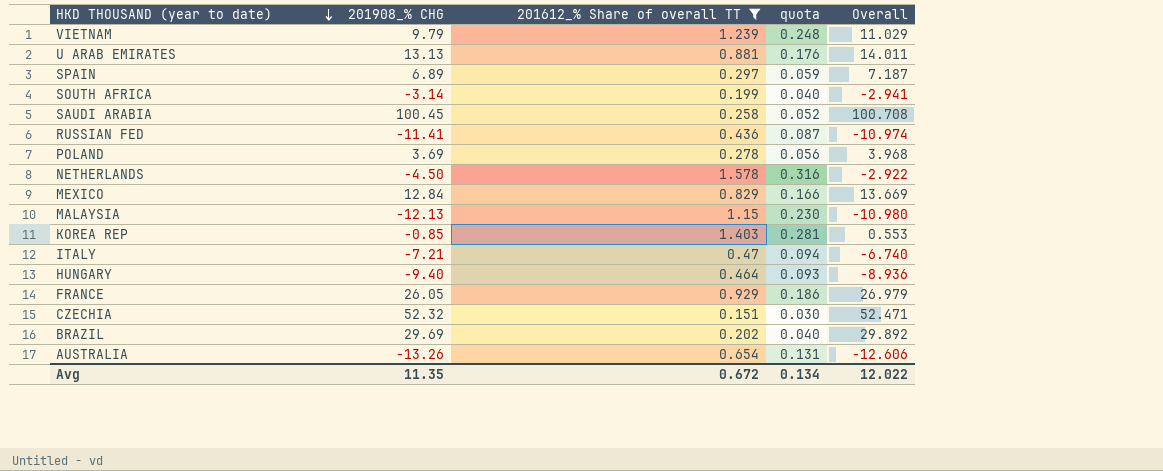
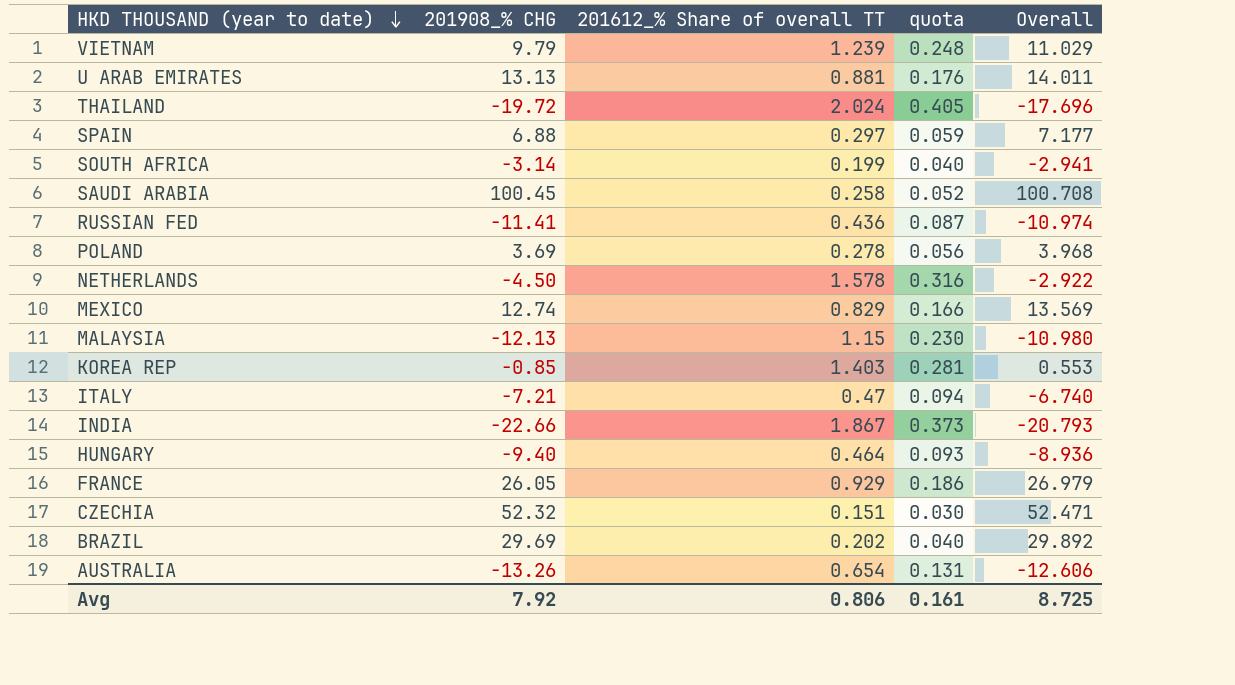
filter: 201612_% Share of overall TT <= 1.578 -> none
SPAIN | 201908_% CHG: 6.89 -> 6.88
SPAIN | Overall: 7.187 -> 7.177
MEXICO | 201908_% CHG: 12.84 -> 12.74
MEXICO | Overall: 13.669 -> 13.569
Avg | 201908_% CHG: 11.35 -> 7.92
Avg | 201612_% Share of overall TT: 0.672 -> 0.806
Avg | quota: 0.134 -> 0.161
Avg | Overall: 12.022 -> 8.725

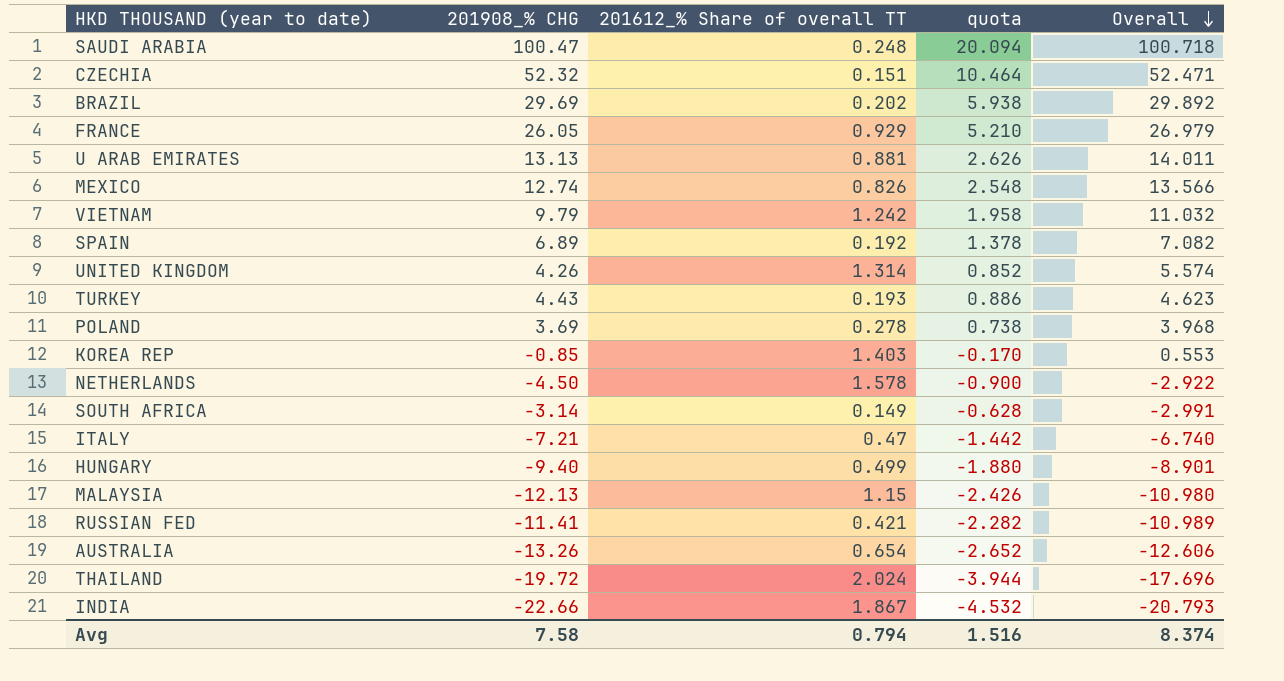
row order: HKD THOUSAND (year to date) descending -> Overall descending
column quota | formula: [201612_% Share of overall TT] * 0.2 -> [201908_% CHG] * 0.2
SAUDI ARABIA | 201908_% CHG: 100.45 -> 100.47
SAUDI ARABIA | 201612_% Share of overall TT: 0.258 -> 0.248
SAUDI ARABIA | Overall: 100.708 -> 100.718
MEXICO | 201612_% Share of overall TT: 0.829 -> 0.826
MEXICO | Overall: 13.569 -> 13.566
VIETNAM | 201612_% Share of overall TT: 1.239 -> 1.242
VIETNAM | Overall: 11.029 -> 11.032
SPAIN | 201908_% CHG: 6.88 -> 6.89
SPAIN | 201612_% Share of overall TT: 0.297 -> 0.192
SPAIN | Overall: 7.177 -> 7.082
row UNITED KINGDOM: none -> 4.26 | 1.314 | 0.852 | 5.574
row TURKEY: none -> 4.43 | 0.193 | 0.886 | 4.623
SOUTH AFRICA | 201612_% Share of overall TT: 0.199 -> 0.149
SOUTH AFRICA | Overall: -2.941 -> -2.991
HUNGARY | 201612_% Share of overall TT: 0.464 -> 0.499
HUNGARY | Overall: -8.936 -> -8.901
RUSSIAN FED | 201612_% Share of overall TT: 0.436 -> 0.421
RUSSIAN FED | Overall: -10.974 -> -10.989
Avg | 201908_% CHG: 7.92 -> 7.58
Avg | 201612_% Share of overall TT: 0.806 -> 0.794
Avg | quota: 0.161 -> 1.516
Avg | Overall: 8.725 -> 8.374

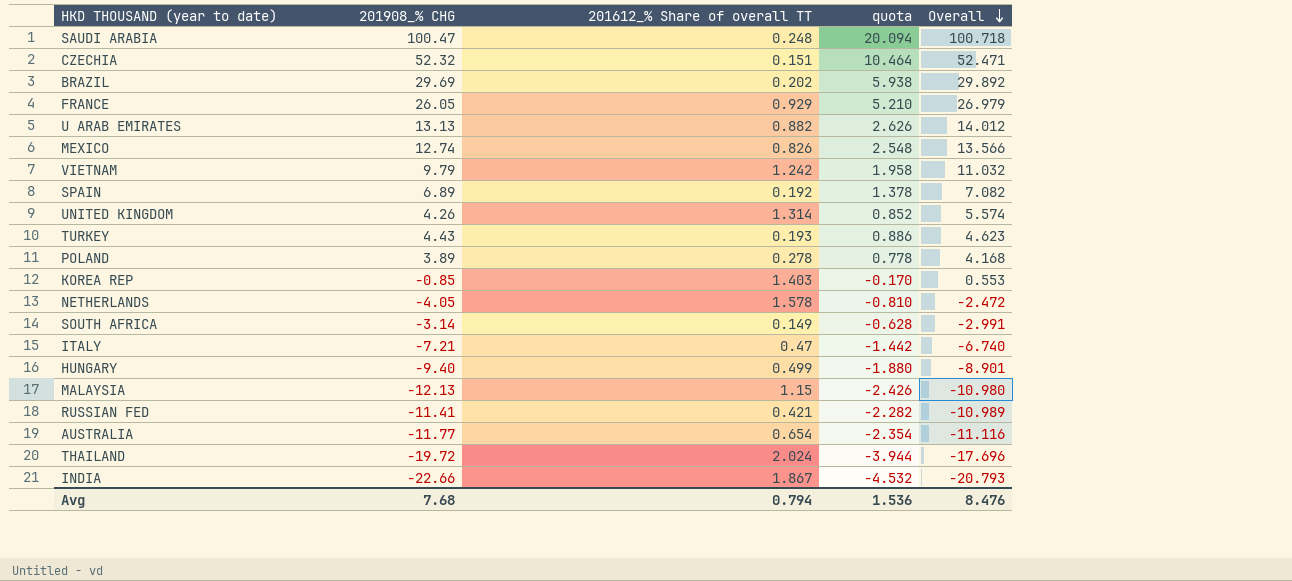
U ARAB EMIRATES | 201612_% Share of overall TT: 0.881 -> 0.882
U ARAB EMIRATES | Overall: 14.011 -> 14.012
POLAND | 201908_% CHG: 3.69 -> 3.89
POLAND | quota: 0.738 -> 0.778
POLAND | Overall: 3.968 -> 4.168
NETHERLANDS | 201908_% CHG: -4.50 -> -4.05
NETHERLANDS | quota: -0.900 -> -0.810
NETHERLANDS | Overall: -2.922 -> -2.472
AUSTRALIA | 201908_% CHG: -13.26 -> -11.77
AUSTRALIA | quota: -2.652 -> -2.354
AUSTRALIA | Overall: -12.606 -> -11.116
Avg | 201908_% CHG: 7.58 -> 7.68
Avg | quota: 1.516 -> 1.536
Avg | Overall: 8.374 -> 8.476

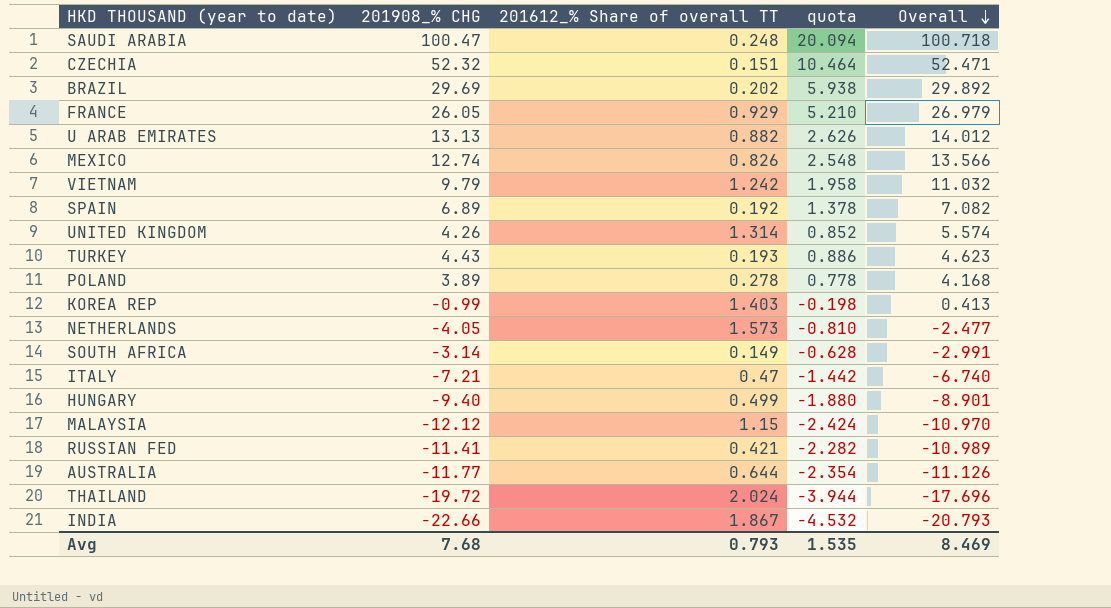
KOREA REP | 201908_% CHG: -0.85 -> -0.99
KOREA REP | quota: -0.170 -> -0.198
KOREA REP | Overall: 0.553 -> 0.413
NETHERLANDS | 201612_% Share of overall TT: 1.578 -> 1.573
NETHERLANDS | Overall: -2.472 -> -2.477
MALAYSIA | 201908_% CHG: -12.13 -> -12.12
MALAYSIA | quota: -2.426 -> -2.424
MALAYSIA | Overall: -10.980 -> -10.970
AUSTRALIA | 201612_% Share of overall TT: 0.654 -> 0.644
AUSTRALIA | Overall: -11.116 -> -11.126
Avg | 201612_% Share of overall TT: 0.794 -> 0.793
Avg | quota: 1.536 -> 1.535
Avg | Overall: 8.476 -> 8.469

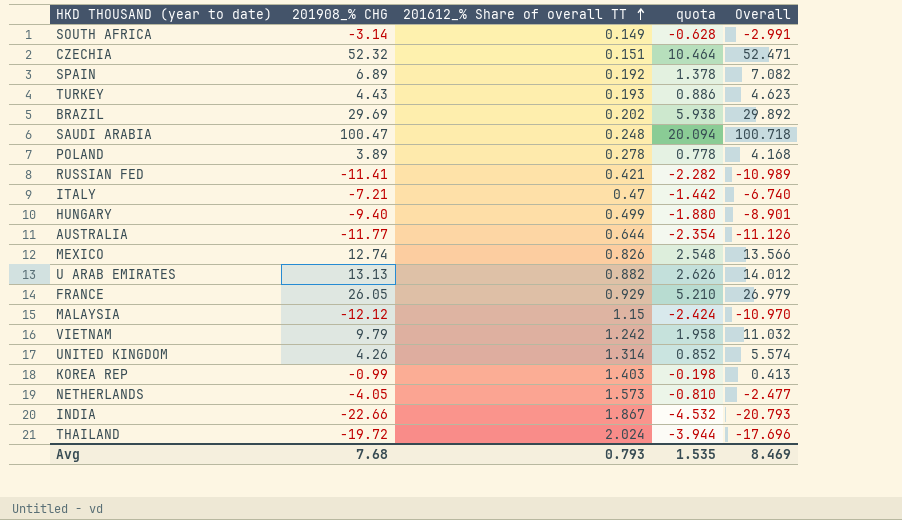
row order: Overall descending -> 201612_% Share of overall TT ascending

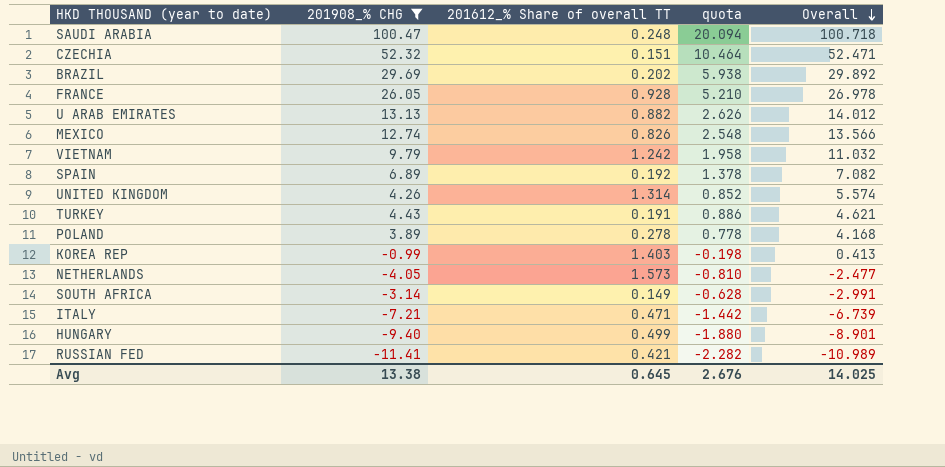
filter: none -> 201908_% CHG >= -11.41
row order: 201612_% Share of overall TT ascending -> Overall descending
FRANCE | 201612_% Share of overall TT: 0.929 -> 0.928
FRANCE | Overall: 26.979 -> 26.978
TURKEY | 201612_% Share of overall TT: 0.193 -> 0.191
TURKEY | Overall: 4.623 -> 4.621
ITALY | 201612_% Share of overall TT: 0.47 -> 0.471
ITALY | Overall: -6.740 -> -6.739
Avg | 201908_% CHG: 7.68 -> 13.38
Avg | 201612_% Share of overall TT: 0.793 -> 0.645
Avg | quota: 1.535 -> 2.676
Avg | Overall: 8.469 -> 14.025

